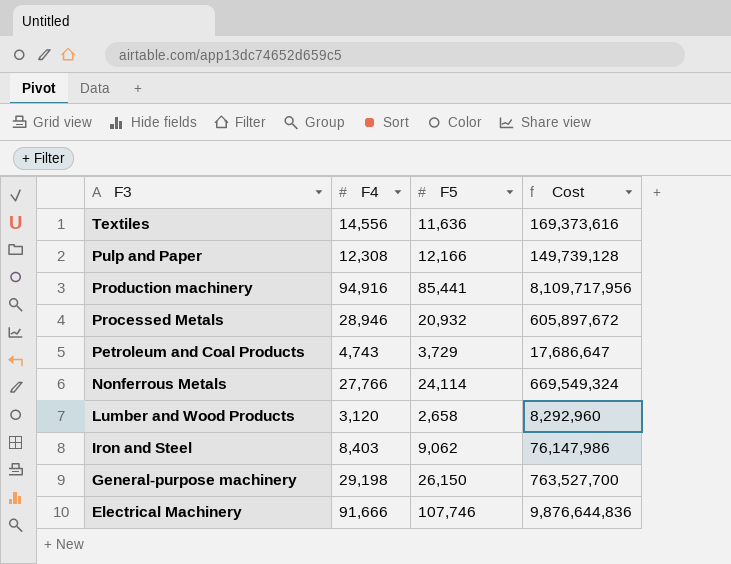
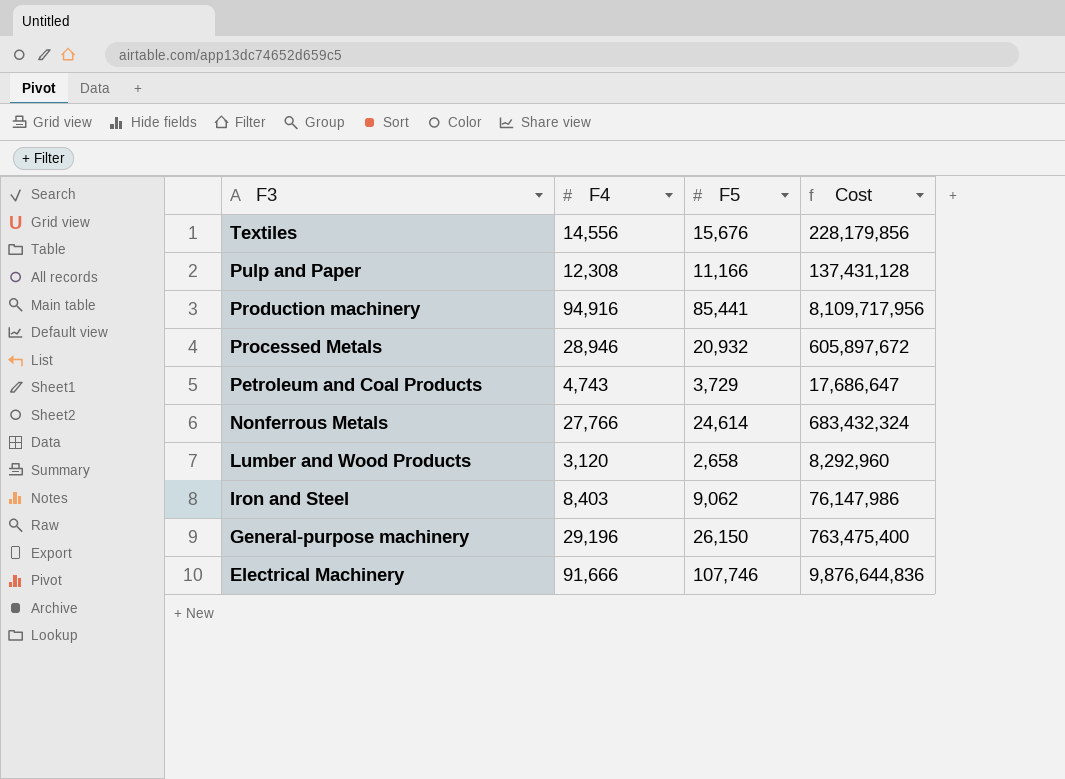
Textiles | F5: 11,636 -> 15,676
Textiles | Cost: 169,373,616 -> 228,179,856
Pulp and Paper | F5: 12,166 -> 11,166
Pulp and Paper | Cost: 149,739,128 -> 137,431,128
Nonferrous Metals | F5: 24,114 -> 24,614
Nonferrous Metals | Cost: 669,549,324 -> 683,432,324
General-purpose machinery | F4: 29,198 -> 29,196
General-purpose machinery | Cost: 763,527,700 -> 763,475,400

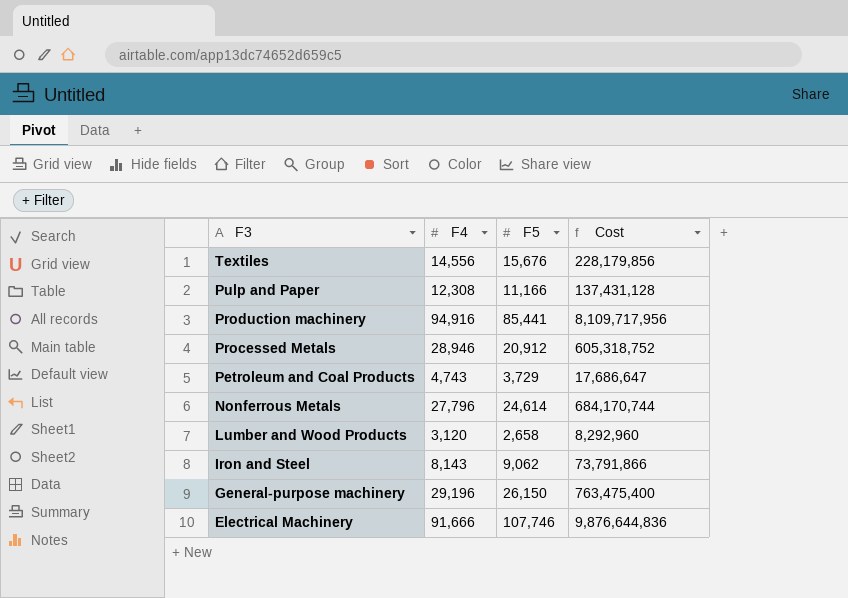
Processed Metals | F5: 20,932 -> 20,912
Processed Metals | Cost: 605,897,672 -> 605,318,752
Nonferrous Metals | F4: 27,766 -> 27,796
Nonferrous Metals | Cost: 683,432,324 -> 684,170,744
Iron and Steel | F4: 8,403 -> 8,143
Iron and Steel | Cost: 76,147,986 -> 73,791,866

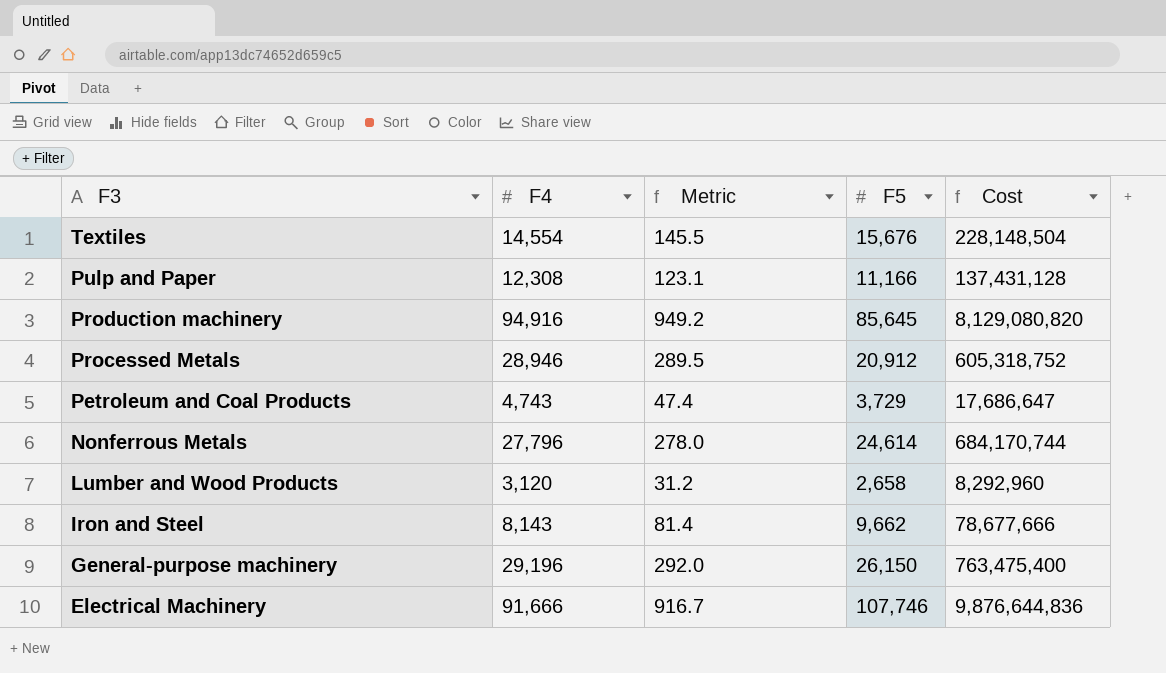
column Metric | formula: none -> [F4] * 0.01
Textiles | F4: 14,556 -> 14,554
Textiles | Cost: 228,179,856 -> 228,148,504
Production machinery | F5: 85,441 -> 85,645
Production machinery | Cost: 8,109,717,956 -> 8,129,080,820
Iron and Steel | F5: 9,062 -> 9,662
Iron and Steel | Cost: 73,791,866 -> 78,677,666

